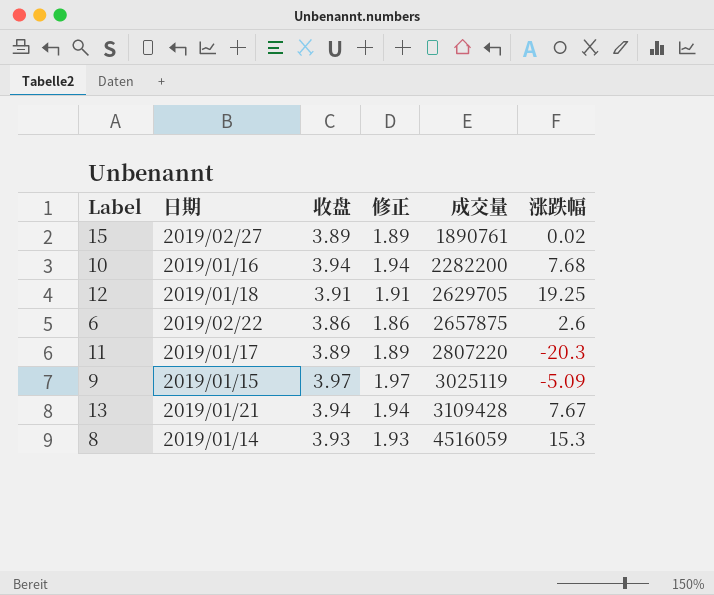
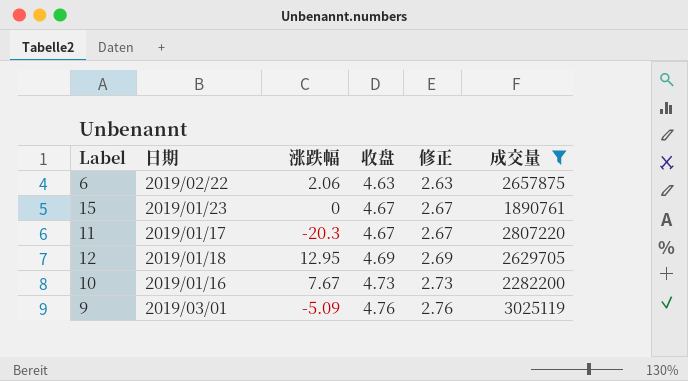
filter: none -> 成交量 <= 3025119
row order: 成交量 ascending -> 收盘 ascending
column 涨跌幅 | position: 6 -> 3
6 | 涨跌幅: 2.6 -> 2.06
6 | 收盘: 3.86 -> 4.63
6 | 修正: 1.86 -> 2.63
15 | 日期: 2019/02/27 -> 2019/01/23
15 | 涨跌幅: 0.02 -> 0
15 | 收盘: 3.89 -> 4.67
15 | 修正: 1.89 -> 2.67
11 | 收盘: 3.89 -> 4.67
11 | 修正: 1.89 -> 2.67
12 | 涨跌幅: 19.25 -> 12.95
12 | 收盘: 3.91 -> 4.69
12 | 修正: 1.91 -> 2.69
10 | 涨跌幅: 7.68 -> 7.67
10 | 收盘: 3.94 -> 4.73
10 | 修正: 1.94 -> 2.73
9 | 日期: 2019/01/15 -> 2019/03/01
9 | 收盘: 3.97 -> 4.76
9 | 修正: 1.97 -> 2.76

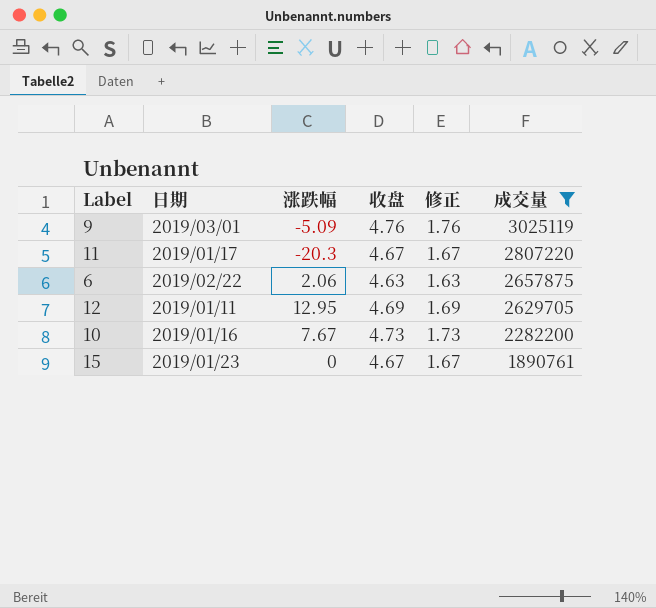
row order: 收盘 ascending -> 成交量 descending
column 修正 | formula: [收盘] - 2 -> [收盘] - 3
12 | 日期: 2019/01/18 -> 2019/01/11

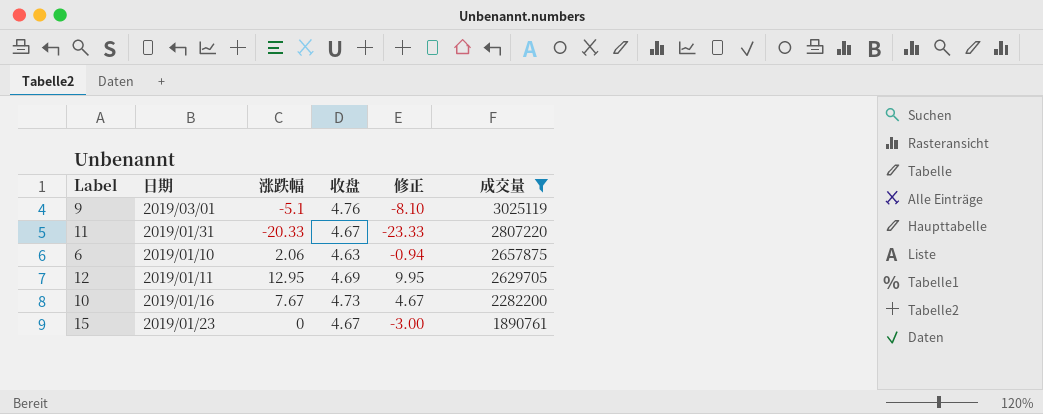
column 修正 | formula: [收盘] - 3 -> [涨跌幅] - 3
9 | 涨跌幅: -5.09 -> -5.1
11 | 日期: 2019/01/17 -> 2019/01/31
11 | 涨跌幅: -20.3 -> -20.33
6 | 日期: 2019/02/22 -> 2019/01/10

